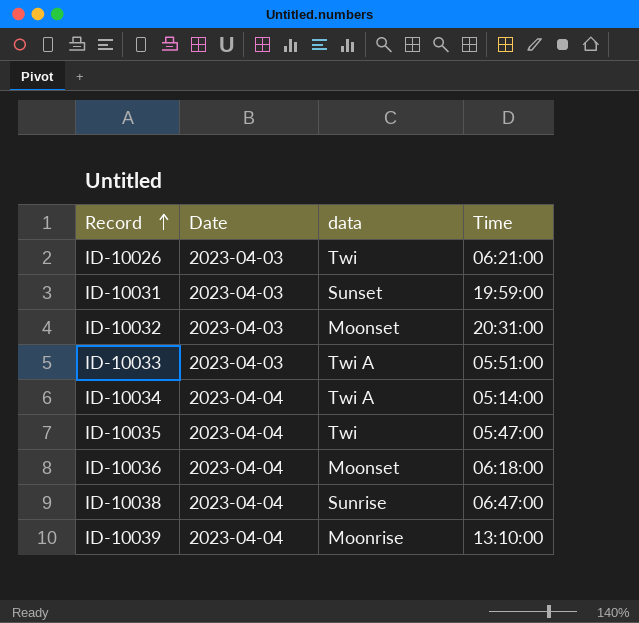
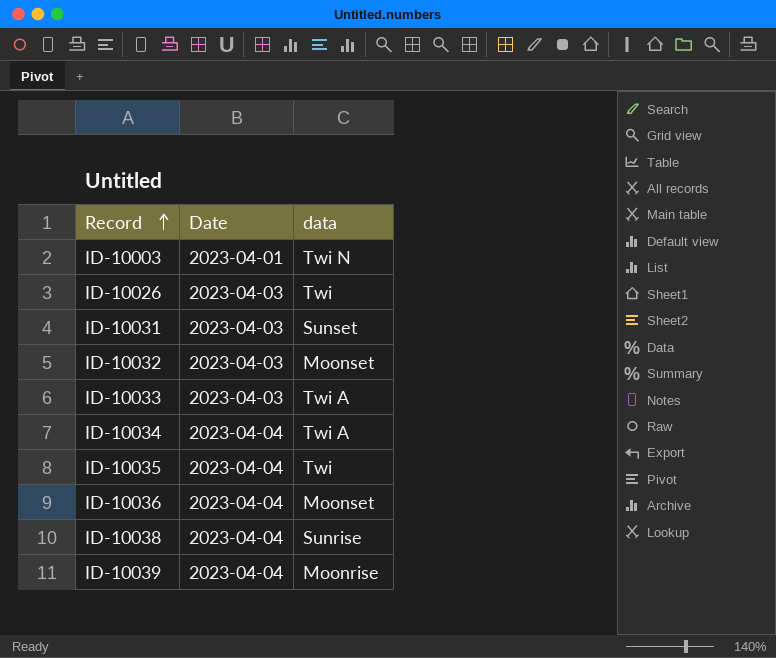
column Time | position: 4 -> none
row ID-10003: none -> 2023-04-01 | Twi N

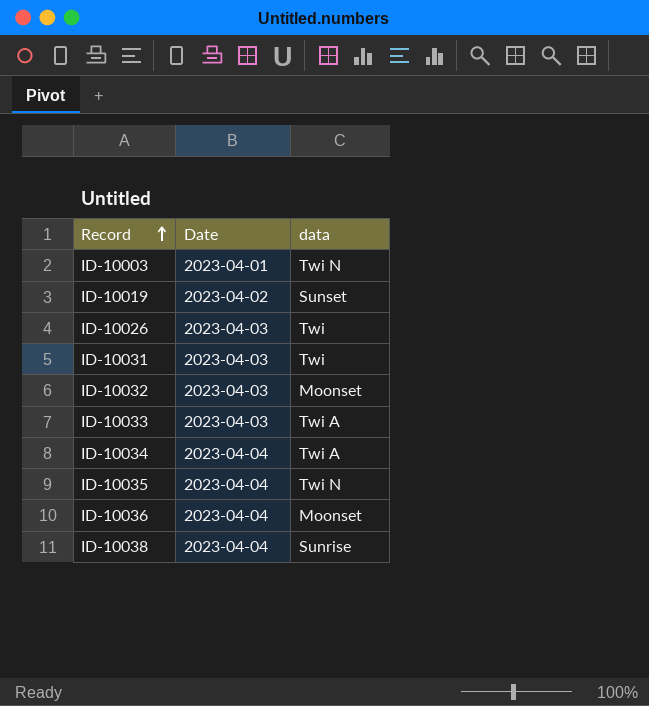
row ID-10039: 2023-04-04 | Moonrise -> none
row ID-10019: none -> 2023-04-02 | Sunset
ID-10031 | data: Sunset -> Twi
ID-10035 | data: Twi -> Twi N

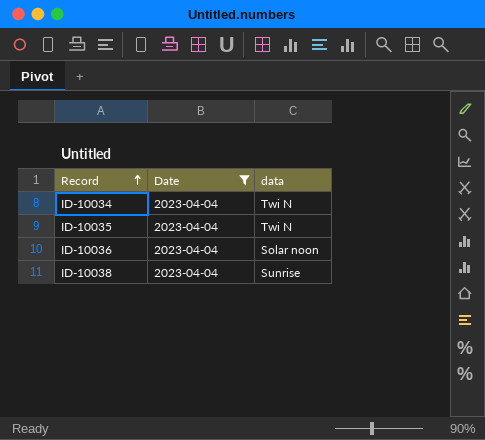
filter: none -> Date = 2023-04-04
ID-10034 | data: Twi A -> Twi N
ID-10036 | data: Moonset -> Solar noon

